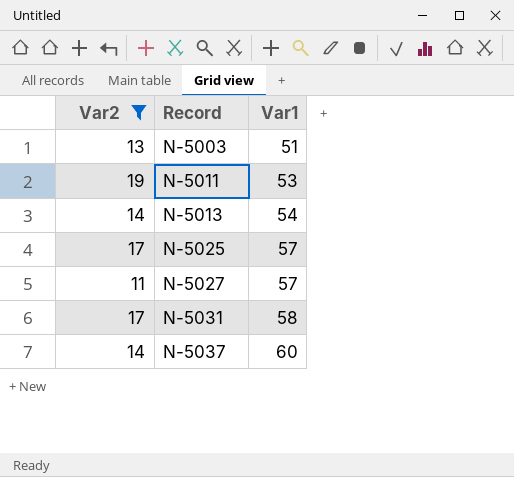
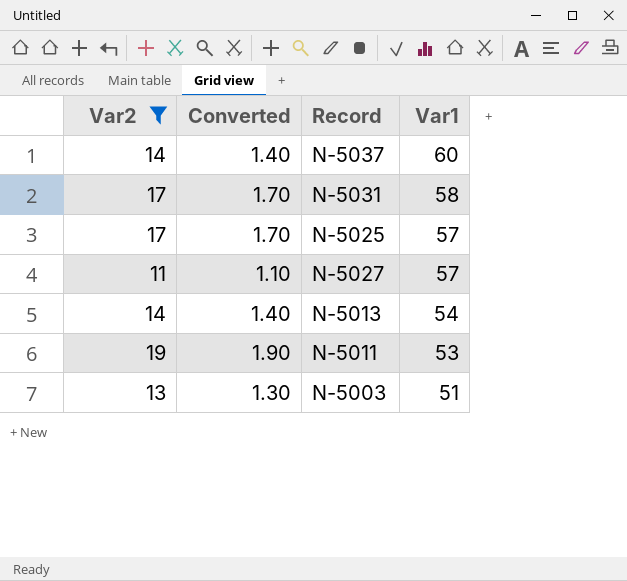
row order: Record ascending -> Var1 descending
column Converted | formula: none -> [Var2] * 0.1

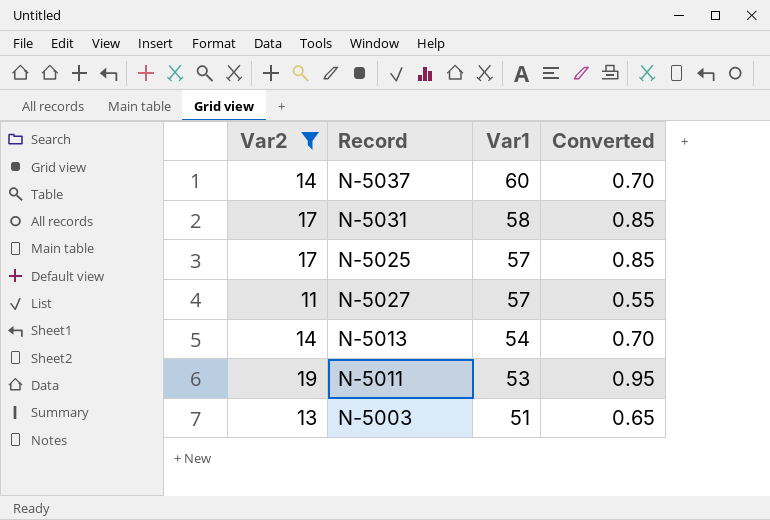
column Converted | formula: [Var2] * 0.1 -> [Var2] * 0.05
column Converted | position: 2 -> 4

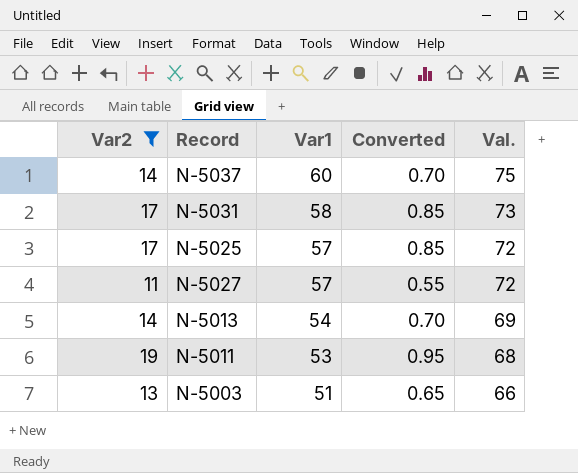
column Val. | formula: none -> [Var1] + 15

